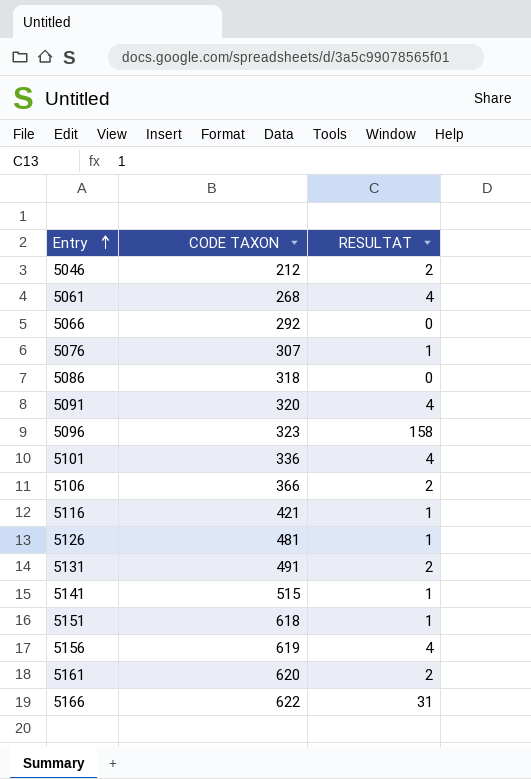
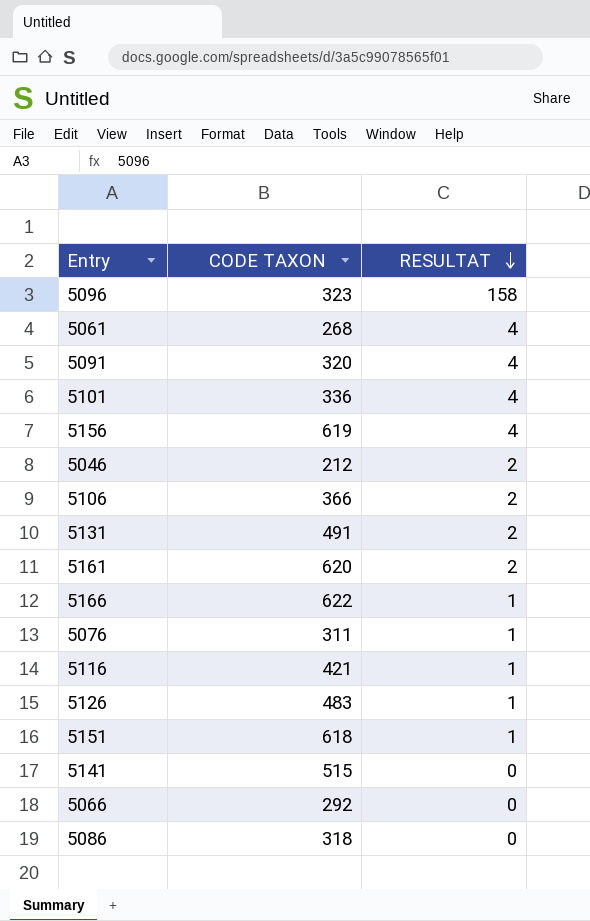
row order: Entry ascending -> RESULTAT descending
5166 | RESULTAT: 31 -> 1
5076 | CODE TAXON: 307 -> 311
5126 | CODE TAXON: 481 -> 483
5141 | RESULTAT: 1 -> 0

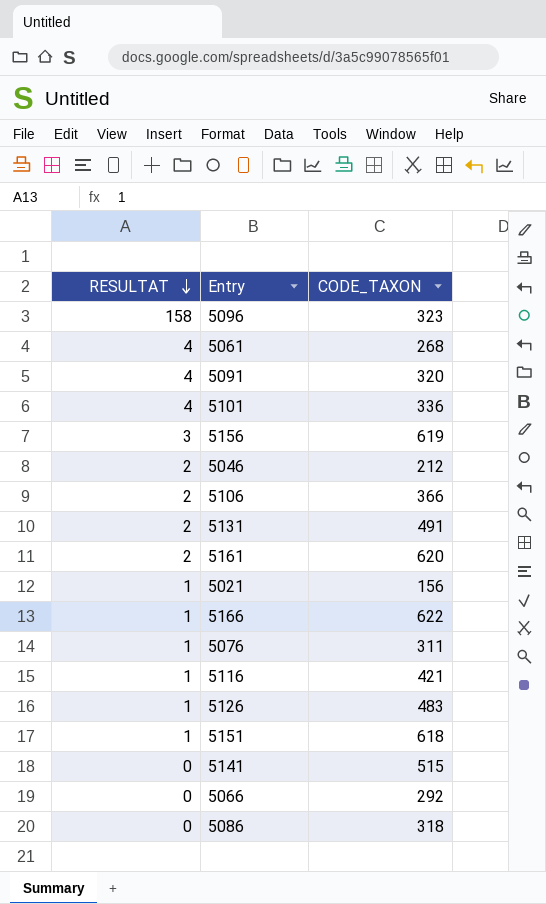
column RESULTAT | position: 3 -> 1
column name: CODE TAXON -> CODE_TAXON
5156 | RESULTAT: 4 -> 3
row 5021: none -> 1 | 156

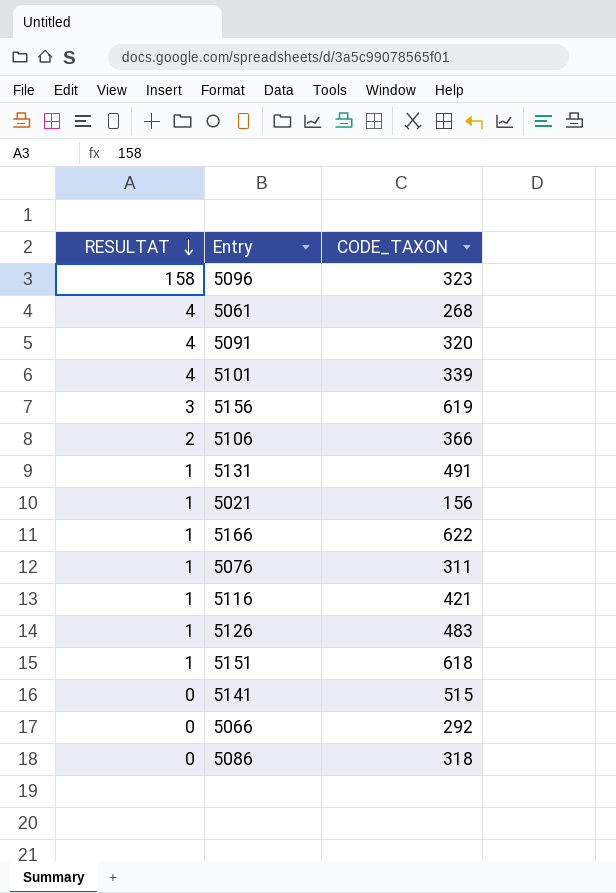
row 5046: 2 | 212 -> none
row 5161: 2 | 620 -> none
5101 | CODE_TAXON: 336 -> 339
5131 | RESULTAT: 2 -> 1

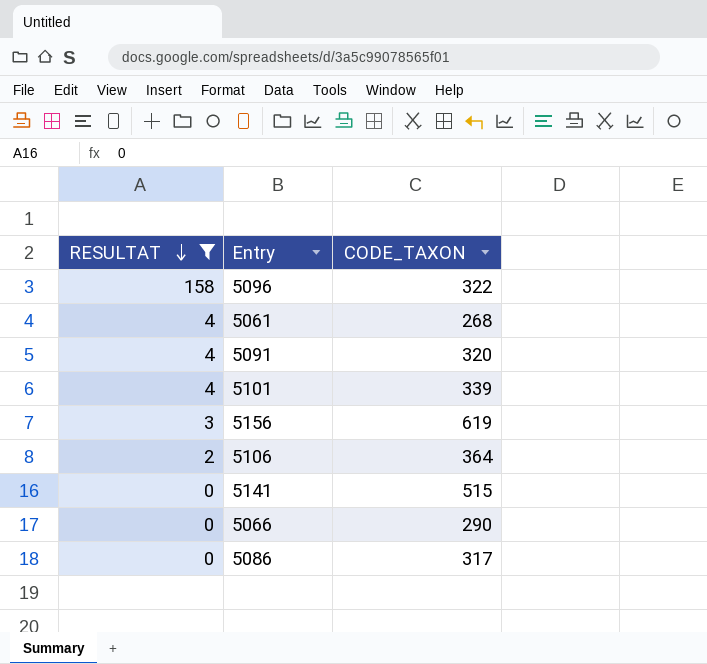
filter: none -> RESULTAT != 1
5096 | CODE_TAXON: 323 -> 322
5106 | CODE_TAXON: 366 -> 364
5066 | CODE_TAXON: 292 -> 290
5086 | CODE_TAXON: 318 -> 317

